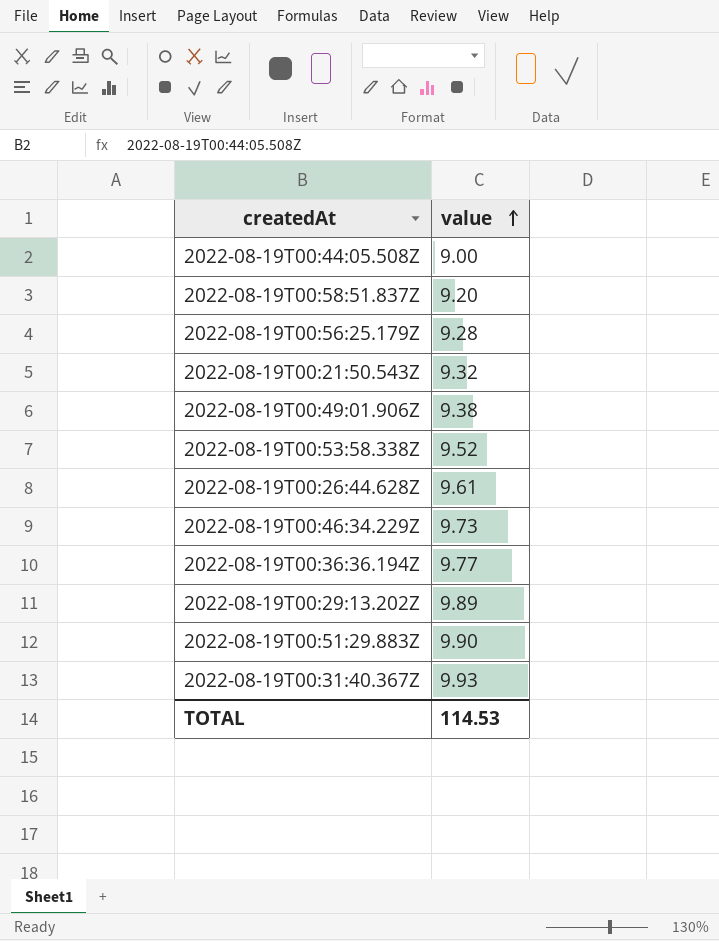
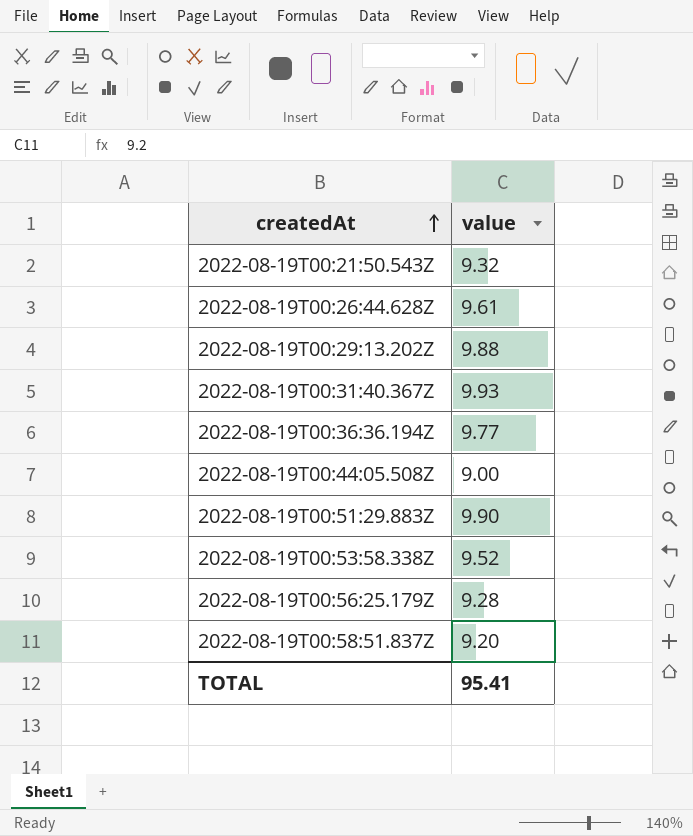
row order: value ascending -> createdAt ascending
row 2022-08-19T00:49:01.906Z: 9.38 -> none
row 2022-08-19T00:46:34.229Z: 9.73 -> none
2022-08-19T00:29:13.202Z | value: 9.89 -> 9.88
TOTAL | value: 114.53 -> 95.41

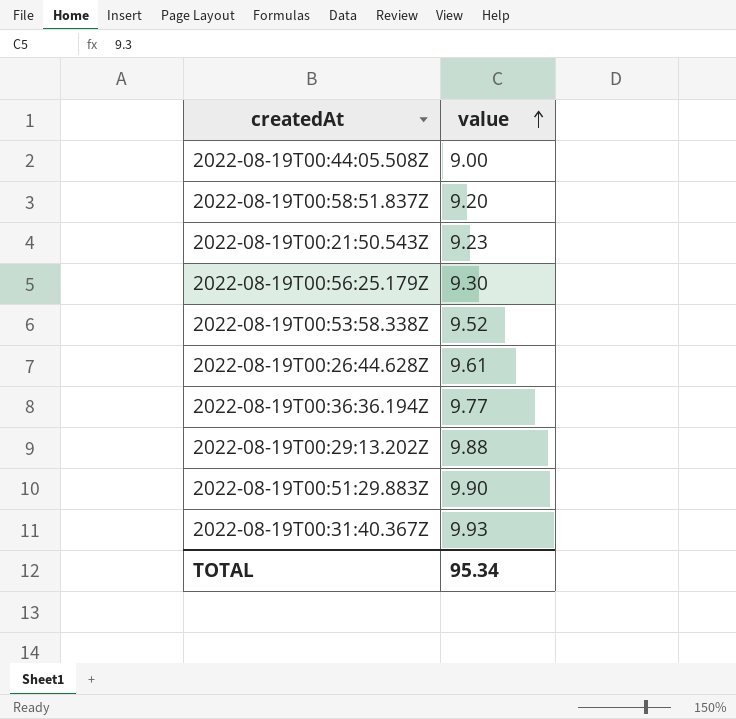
row order: createdAt ascending -> value ascending
2022-08-19T00:21:50.543Z | value: 9.32 -> 9.23
2022-08-19T00:56:25.179Z | value: 9.28 -> 9.30
TOTAL | value: 95.41 -> 95.34

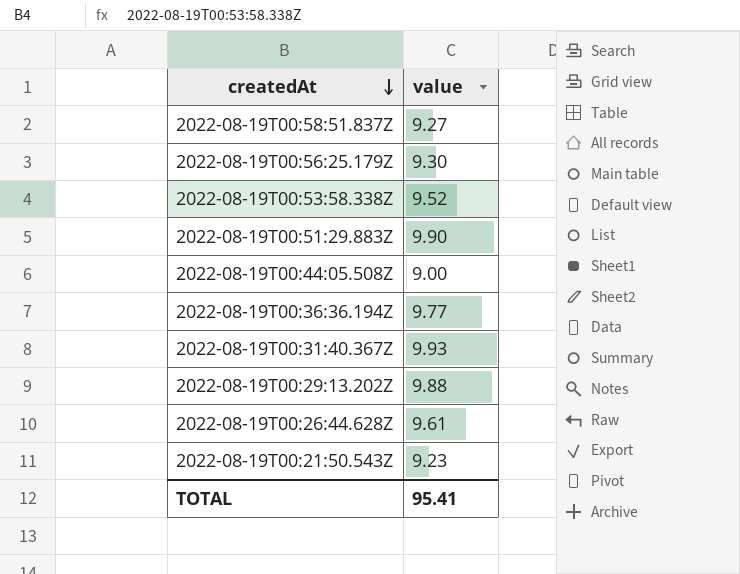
row order: value ascending -> createdAt descending
2022-08-19T00:58:51.837Z | value: 9.20 -> 9.27
TOTAL | value: 95.34 -> 95.41

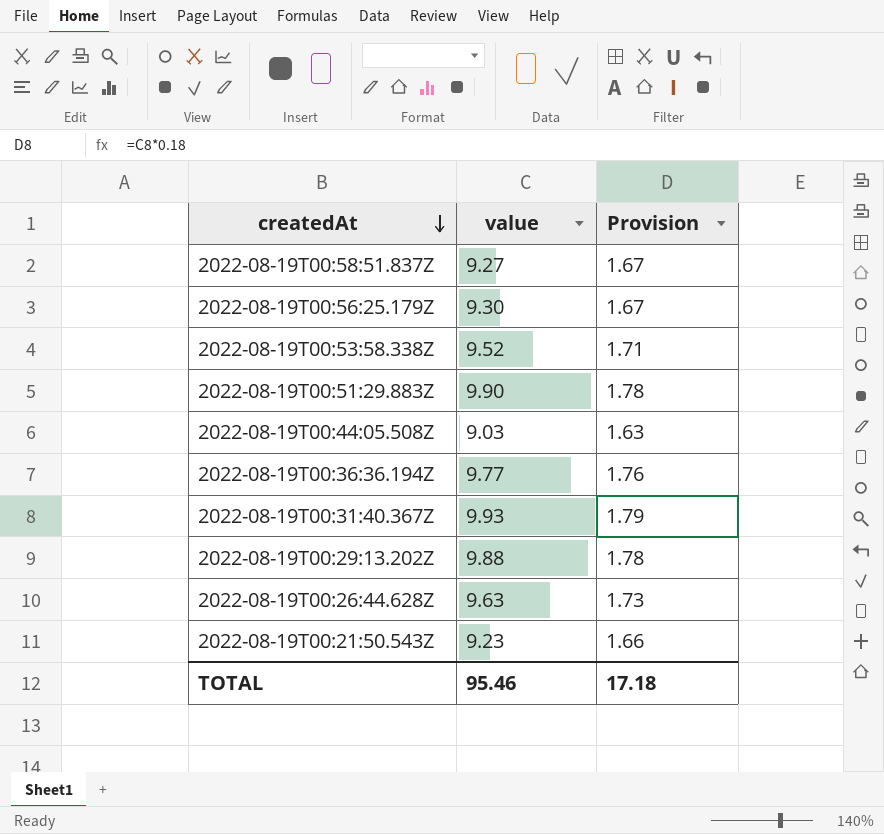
column Provision | formula: none -> [value] * 0.18
2022-08-19T00:44:05.508Z | value: 9.00 -> 9.03
2022-08-19T00:26:44.628Z | value: 9.61 -> 9.63
TOTAL | value: 95.41 -> 95.46

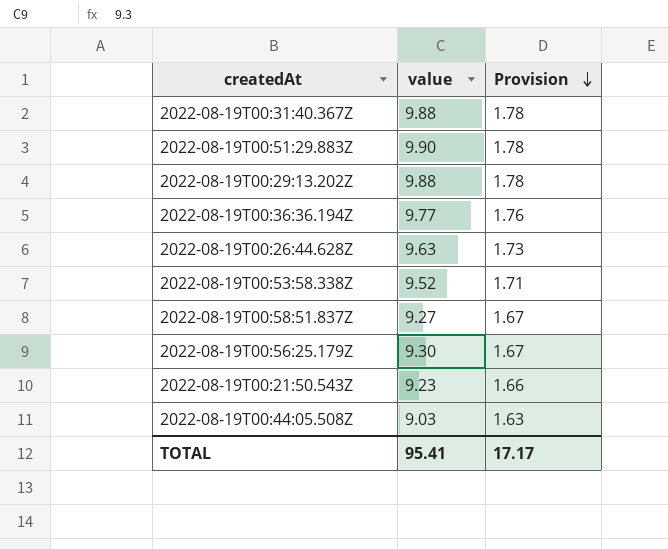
row order: createdAt descending -> Provision descending
2022-08-19T00:31:40.367Z | value: 9.93 -> 9.88
2022-08-19T00:31:40.367Z | Provision: 1.79 -> 1.78
TOTAL | value: 95.46 -> 95.41
TOTAL | Provision: 17.18 -> 17.17

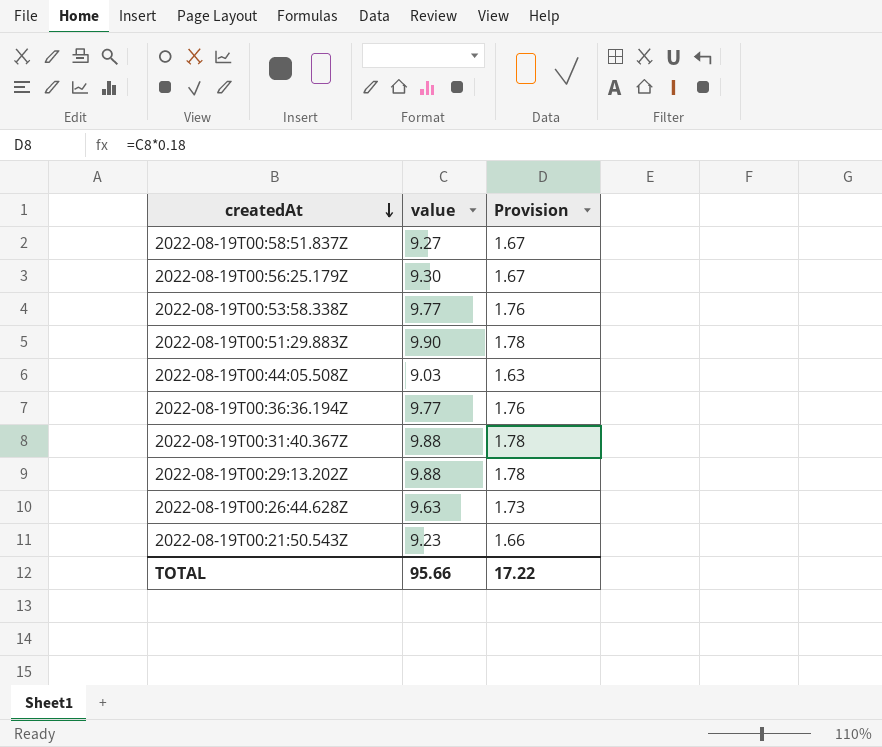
row order: Provision descending -> createdAt descending
2022-08-19T00:53:58.338Z | value: 9.52 -> 9.77
2022-08-19T00:53:58.338Z | Provision: 1.71 -> 1.76
TOTAL | value: 95.41 -> 95.66
TOTAL | Provision: 17.17 -> 17.22

